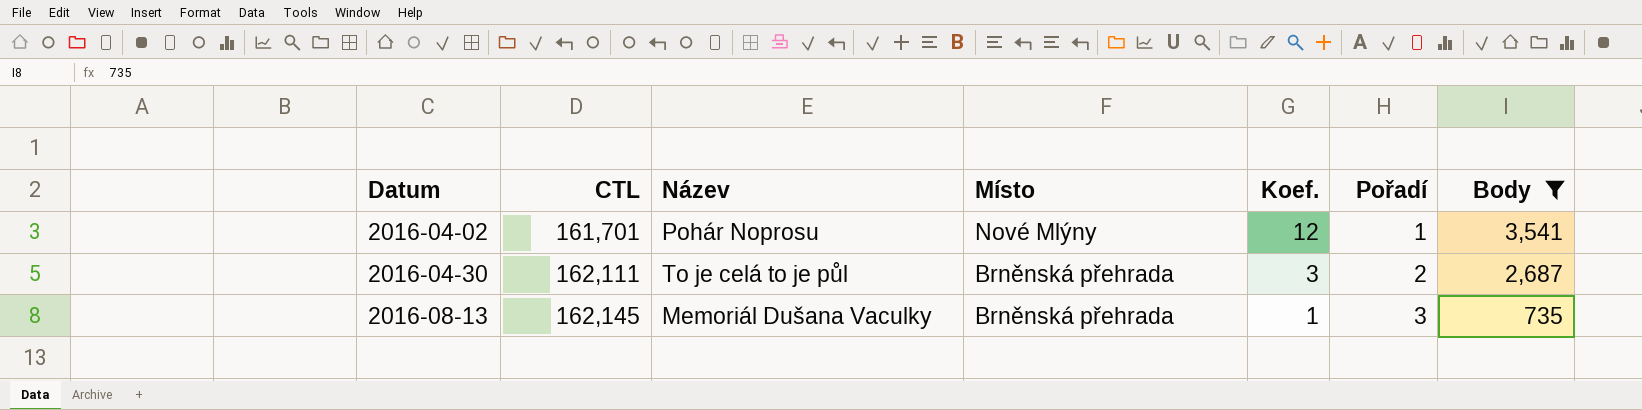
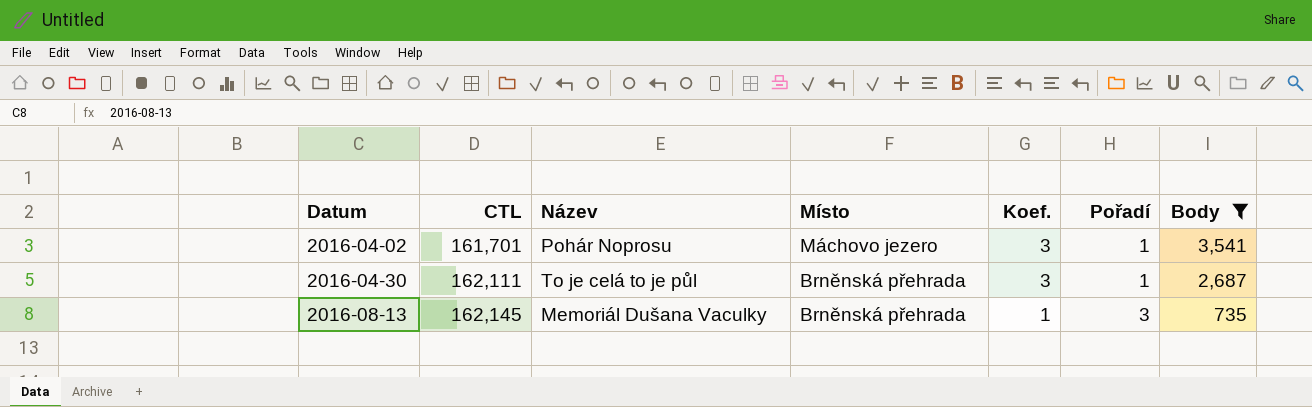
2016-04-02 | Místo: Nové Mlýny -> Máchovo jezero
2016-04-02 | Koef.: 12 -> 3
2016-04-30 | Pořadí: 2 -> 1

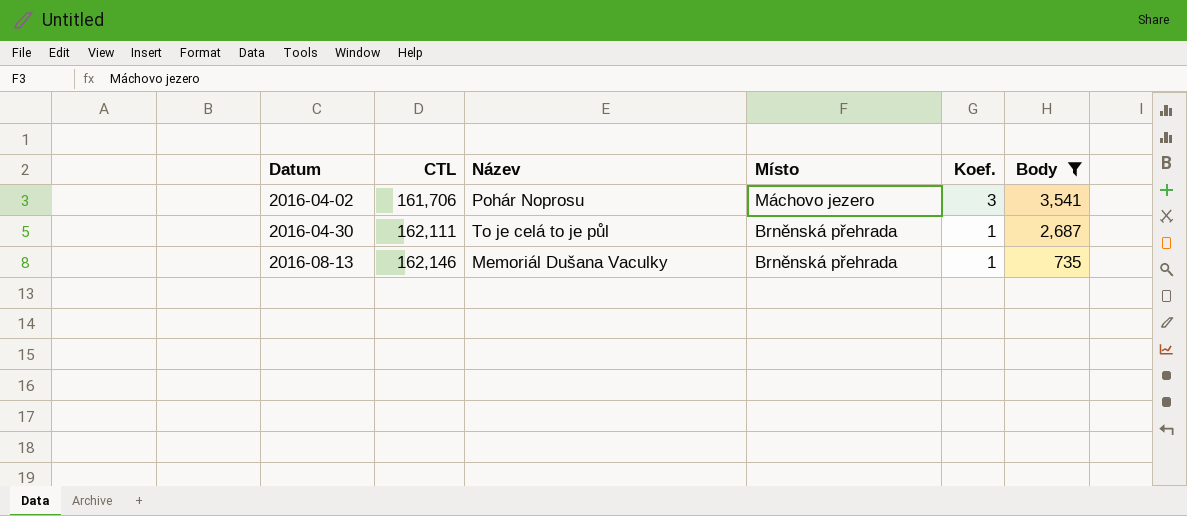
column Pořadí | position: 6 -> none
2016-04-02 | CTL: 161,701 -> 161,706
2016-04-30 | Koef.: 3 -> 1
2016-08-13 | CTL: 162,145 -> 162,146

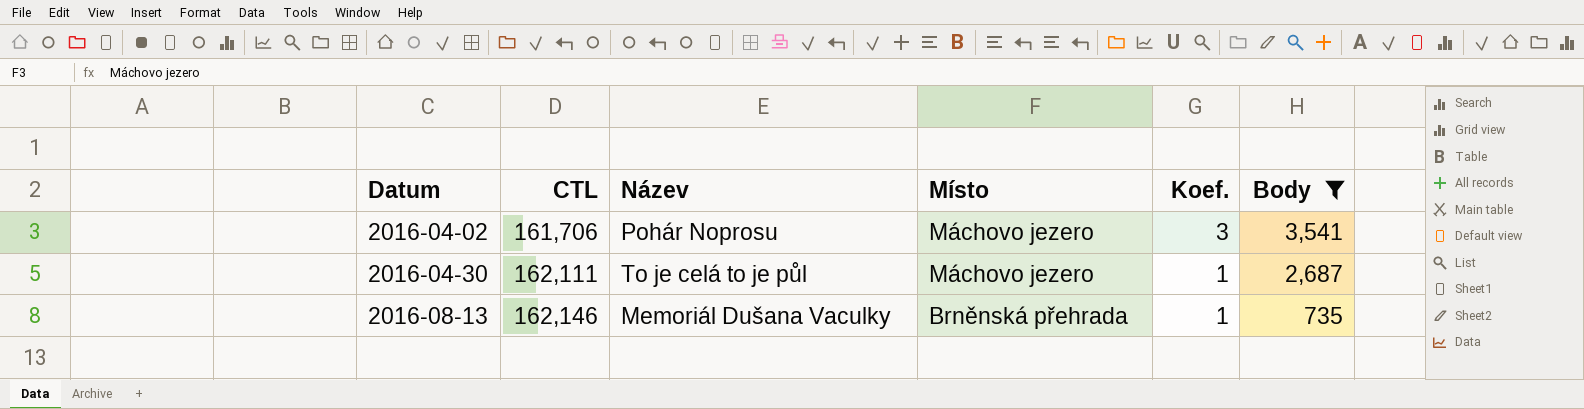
2016-04-30 | Místo: Brněnská přehrada -> Máchovo jezero

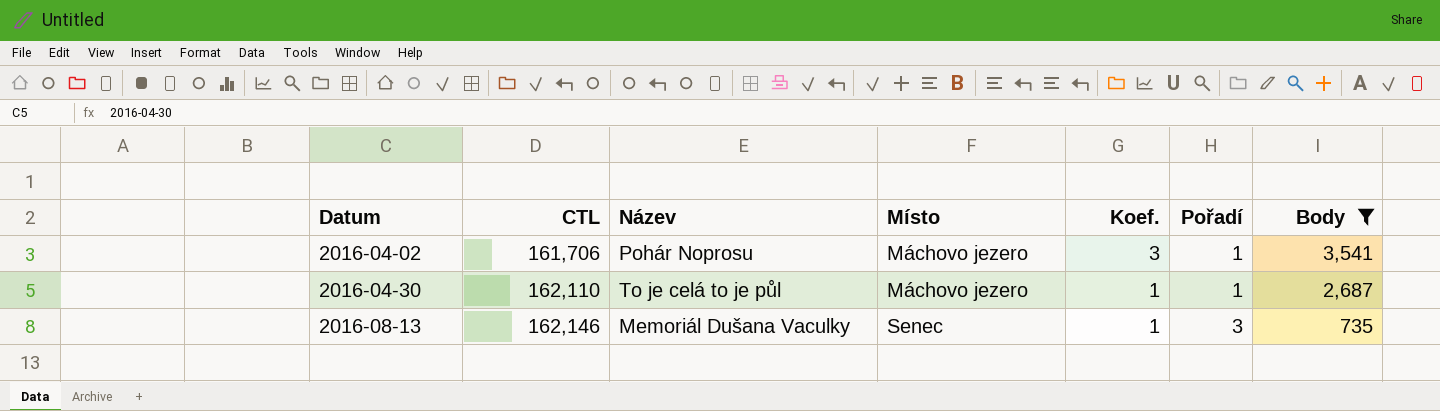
column Pořadí | position: none -> 6
2016-04-30 | CTL: 162,111 -> 162,110
2016-08-13 | Místo: Brněnská přehrada -> Senec

